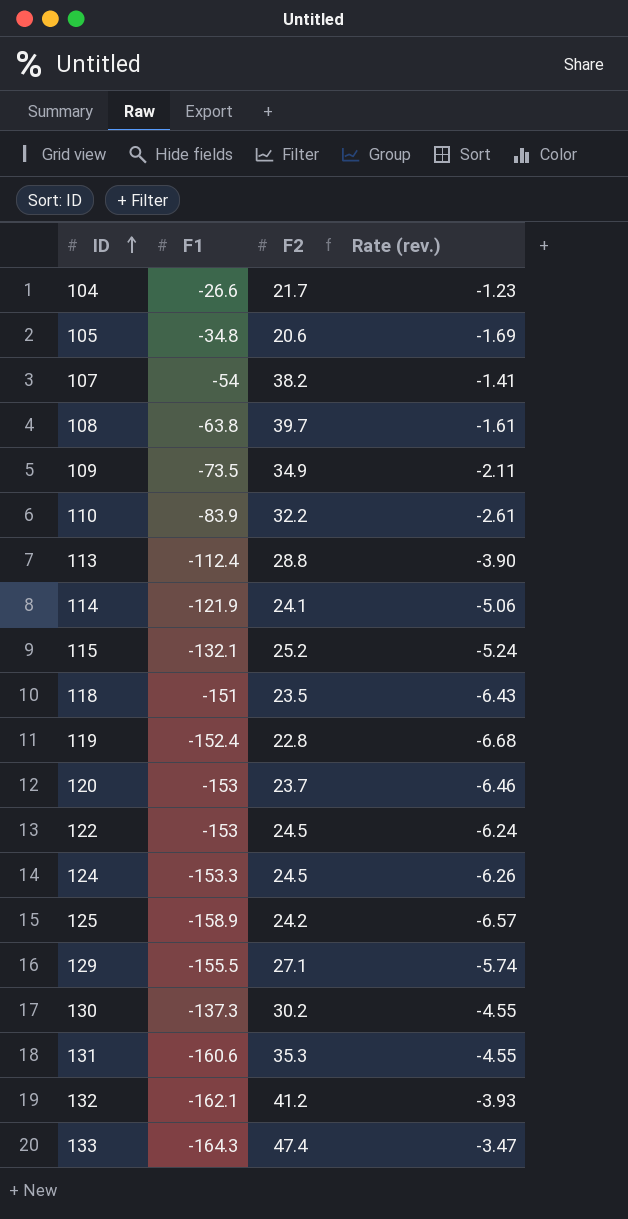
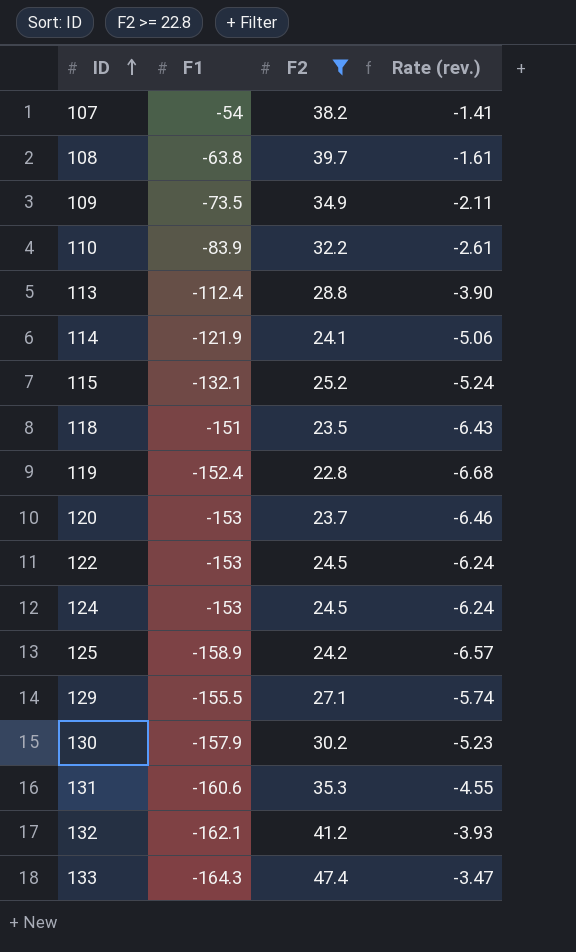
filter: none -> F2 >= 22.8
124 | F1: -153.3 -> -153
124 | Rate (rev.): -6.26 -> -6.24
130 | F1: -137.3 -> -157.9
130 | Rate (rev.): -4.55 -> -5.23

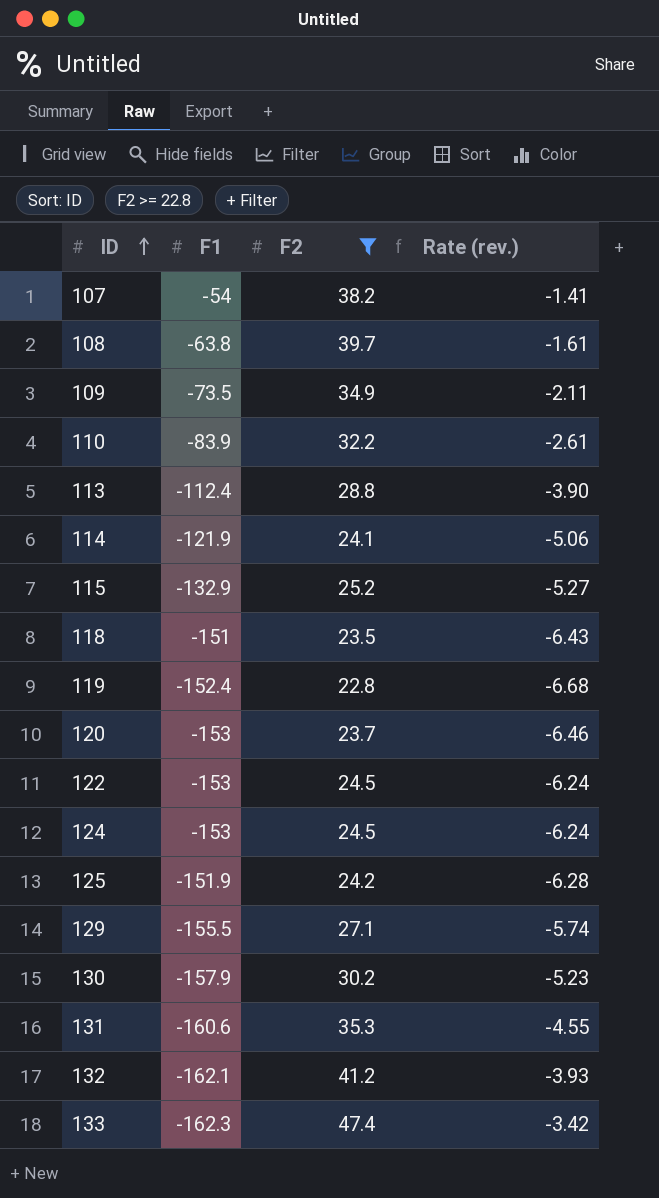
115 | F1: -132.1 -> -132.9
115 | Rate (rev.): -5.24 -> -5.27
125 | F1: -158.9 -> -151.9
125 | Rate (rev.): -6.57 -> -6.28
133 | F1: -164.3 -> -162.3
133 | Rate (rev.): -3.47 -> -3.42

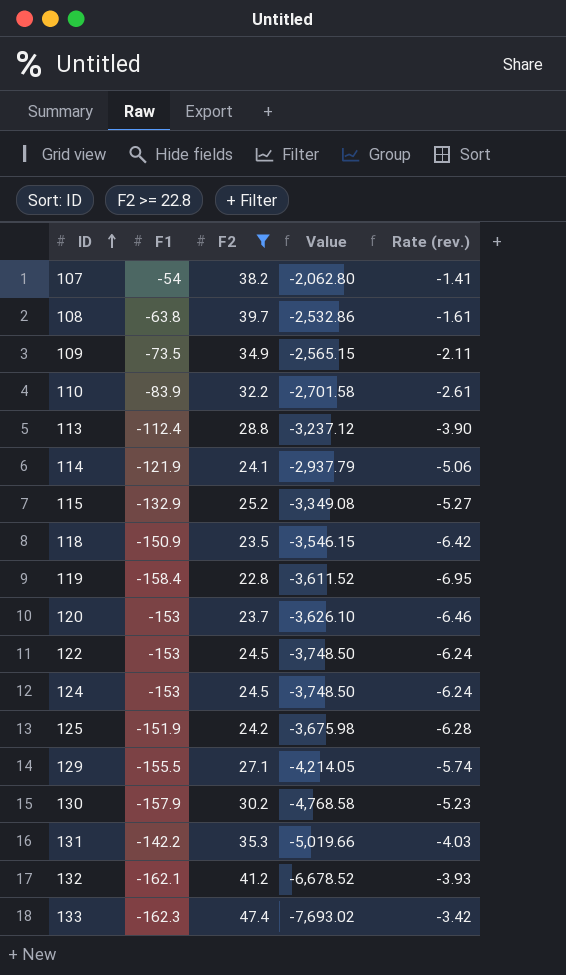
column Value | formula: none -> [F1] * [F2]
118 | F1: -151 -> -150.9
118 | Rate (rev.): -6.43 -> -6.42
119 | F1: -152.4 -> -158.4
119 | Rate (rev.): -6.68 -> -6.95
131 | F1: -160.6 -> -142.2
131 | Rate (rev.): -4.55 -> -4.03

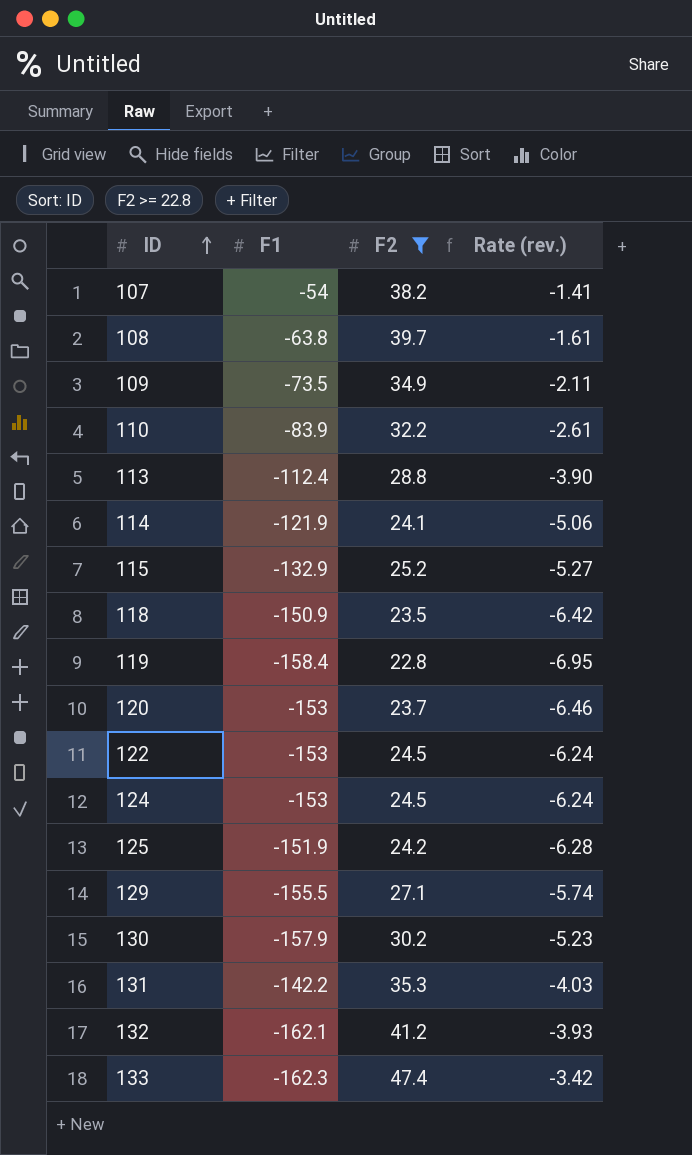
column Value | formula: [F1] * [F2] -> none

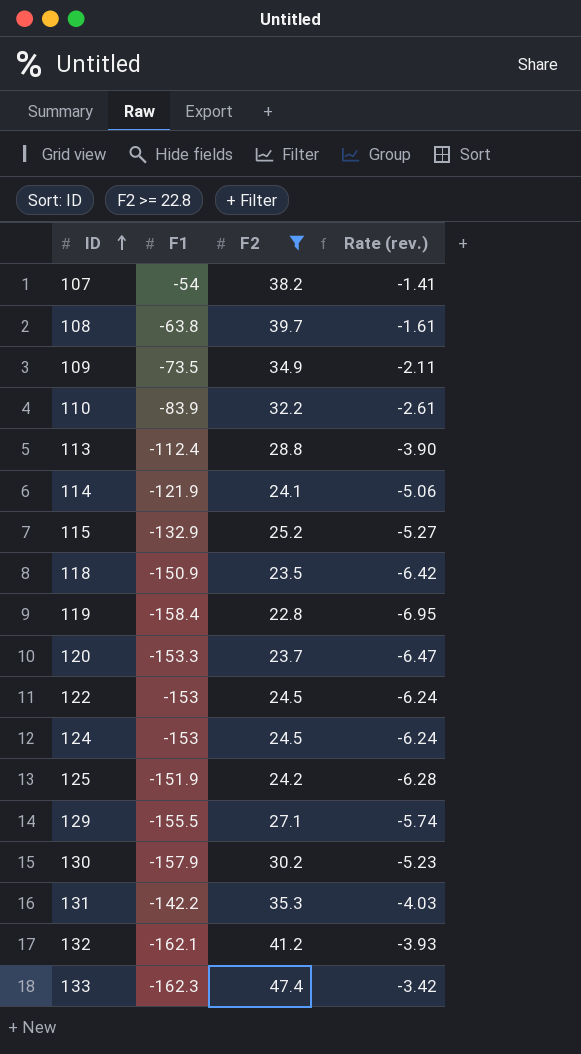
120 | F1: -153 -> -153.3
120 | Rate (rev.): -6.46 -> -6.47

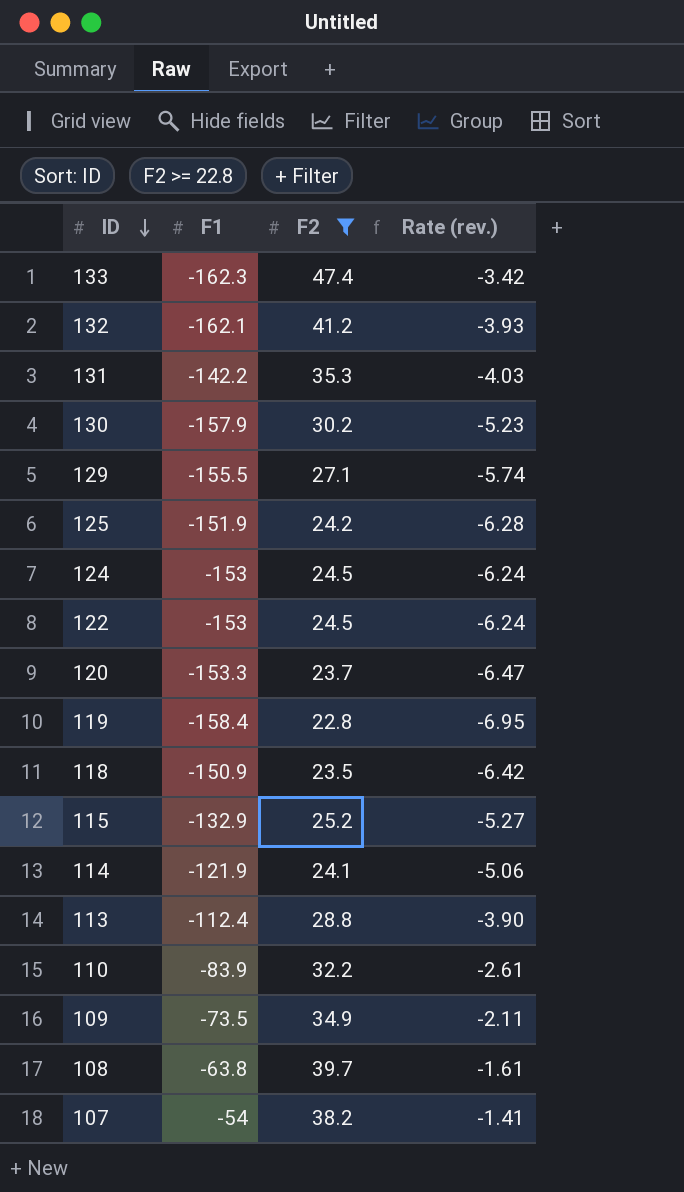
row order: ID ascending -> ID descending

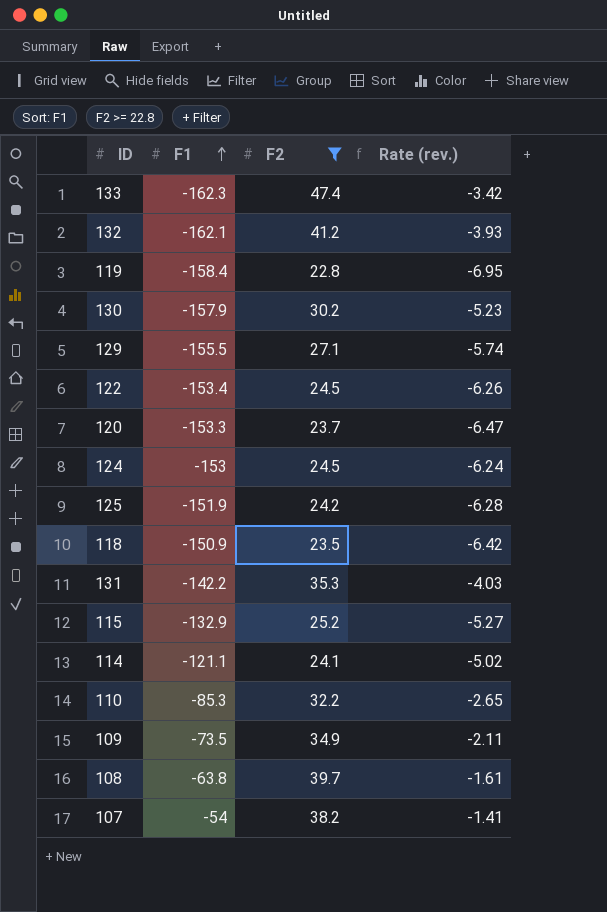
row order: ID descending -> F1 ascending
row 113: -112.4 | 28.8 | -3.90 -> none
122 | F1: -153 -> -153.4
122 | Rate (rev.): -6.24 -> -6.26
114 | F1: -121.9 -> -121.1
114 | Rate (rev.): -5.06 -> -5.02
110 | F1: -83.9 -> -85.3
110 | Rate (rev.): -2.61 -> -2.65

